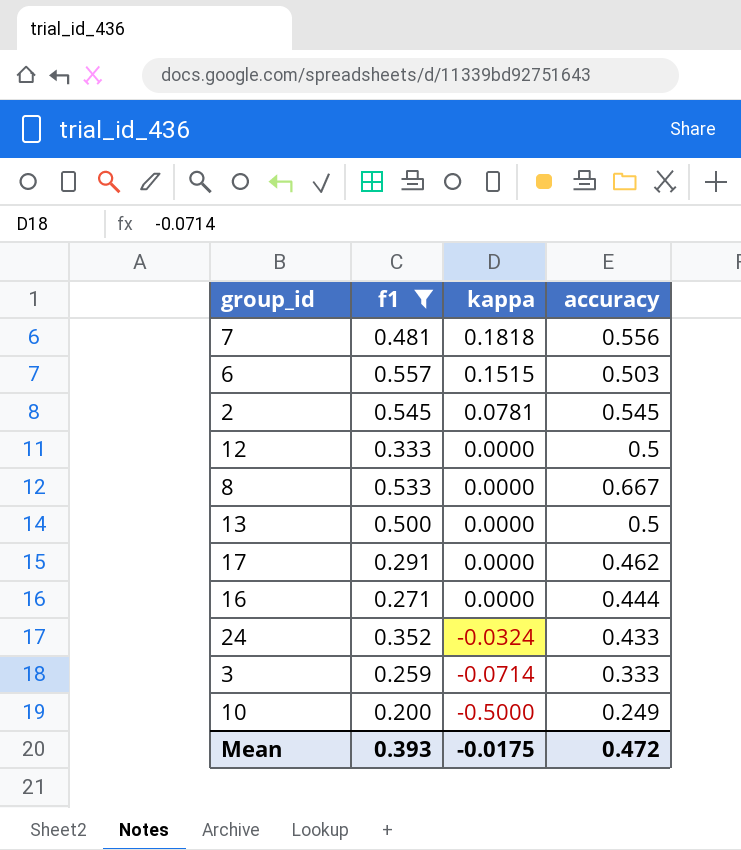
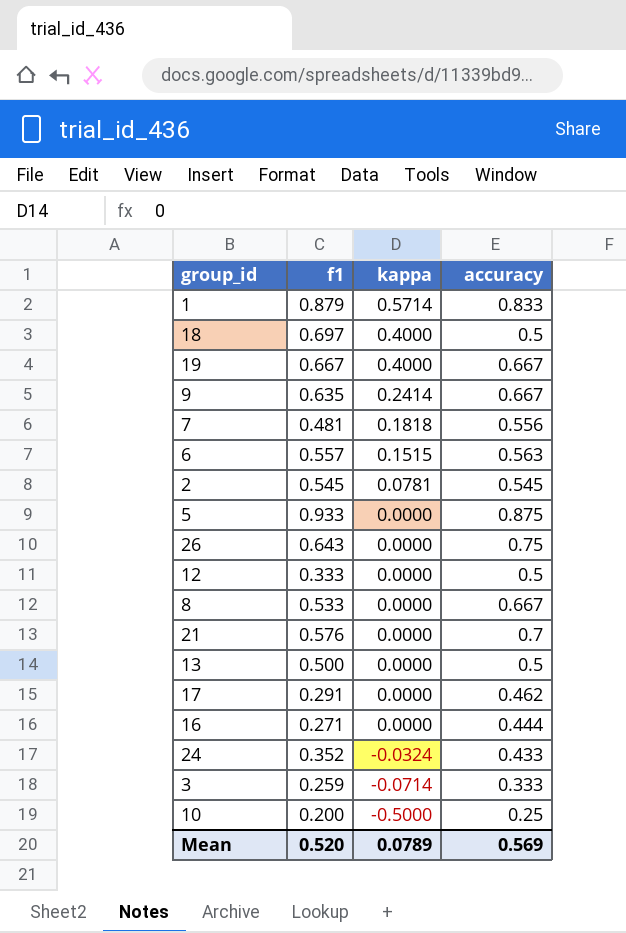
filter: f1 <= 0.557 -> none
6 | accuracy: 0.503 -> 0.563
10 | accuracy: 0.249 -> 0.25
Mean | f1: 0.393 -> 0.520
Mean | kappa: -0.0175 -> 0.0789
Mean | accuracy: 0.472 -> 0.569

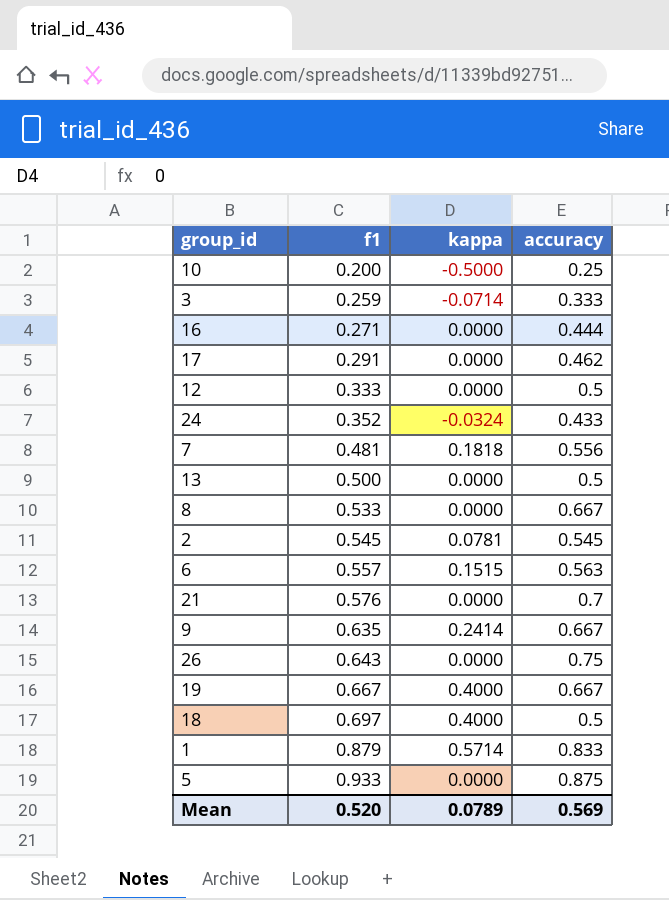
row order: kappa descending -> f1 ascending

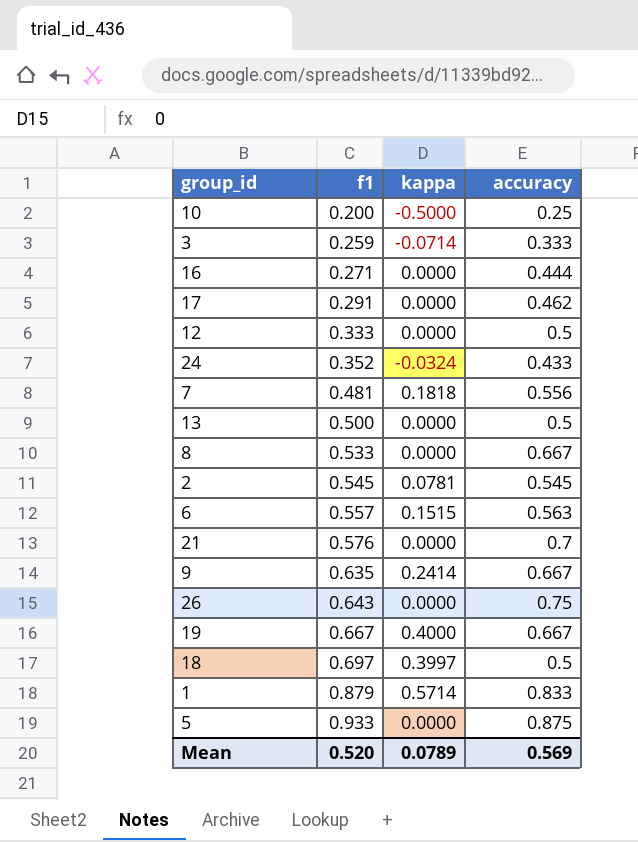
18 | kappa: 0.4000 -> 0.3997

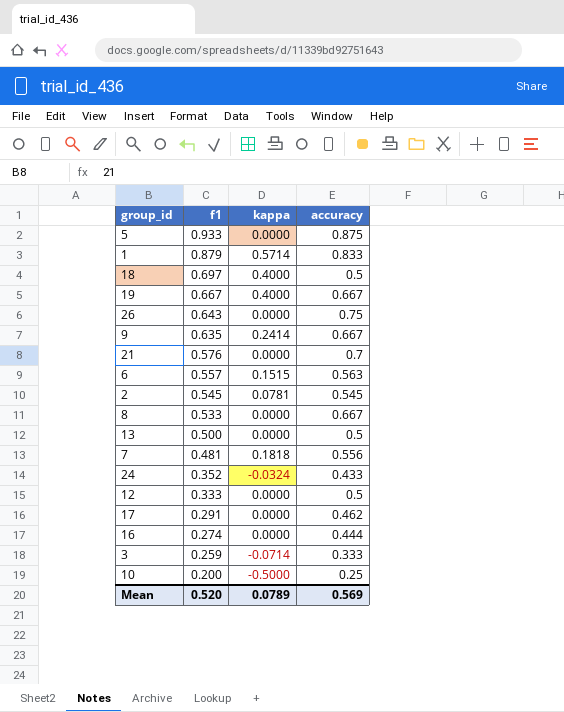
row order: f1 ascending -> f1 descending
18 | kappa: 0.3997 -> 0.4000
16 | f1: 0.271 -> 0.274

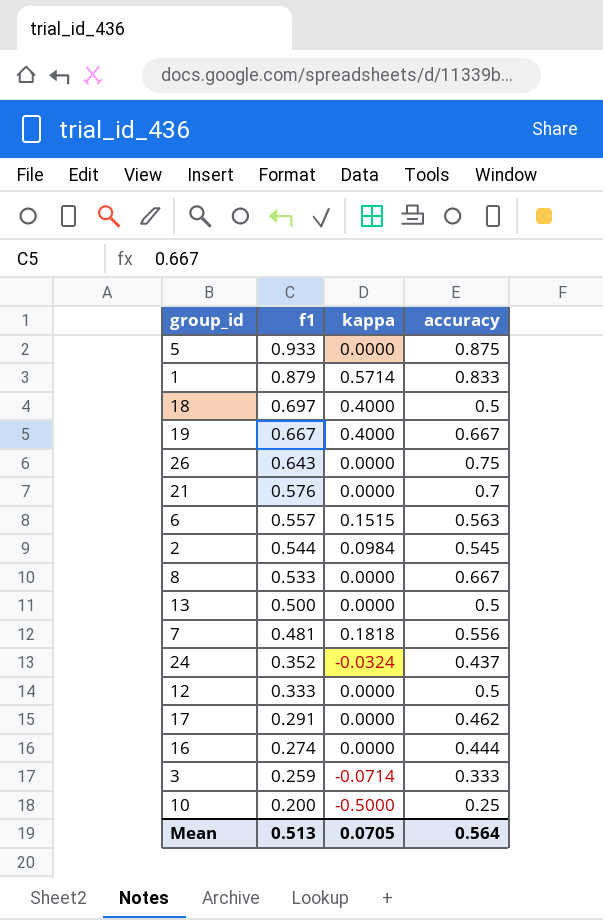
row 9: 0.635 | 0.2414 | 0.667 -> none
2 | f1: 0.545 -> 0.544
2 | kappa: 0.0781 -> 0.0984
24 | accuracy: 0.433 -> 0.437
Mean | f1: 0.520 -> 0.513
Mean | kappa: 0.0789 -> 0.0705
Mean | accuracy: 0.569 -> 0.564

